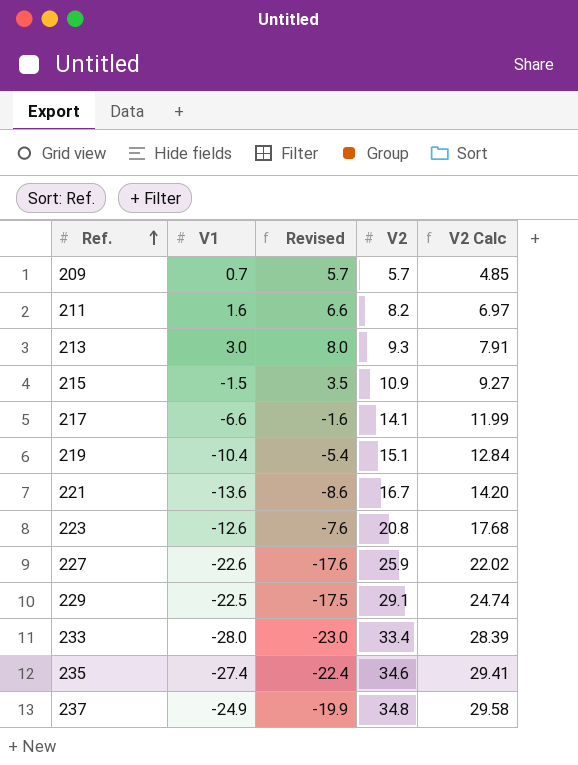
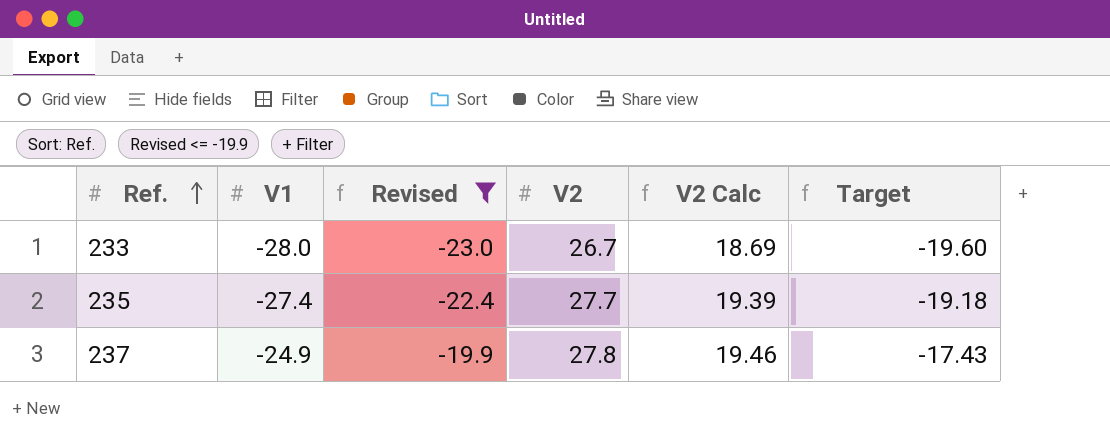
filter: none -> Revised <= -19.9
column V2 Calc | formula: [V2] * 0.85 -> [V2] * 0.7
column Target | formula: none -> [V1] * 0.7
233 | V2: 33.4 -> 26.7
235 | V2: 34.6 -> 27.7
237 | V2: 34.8 -> 27.8

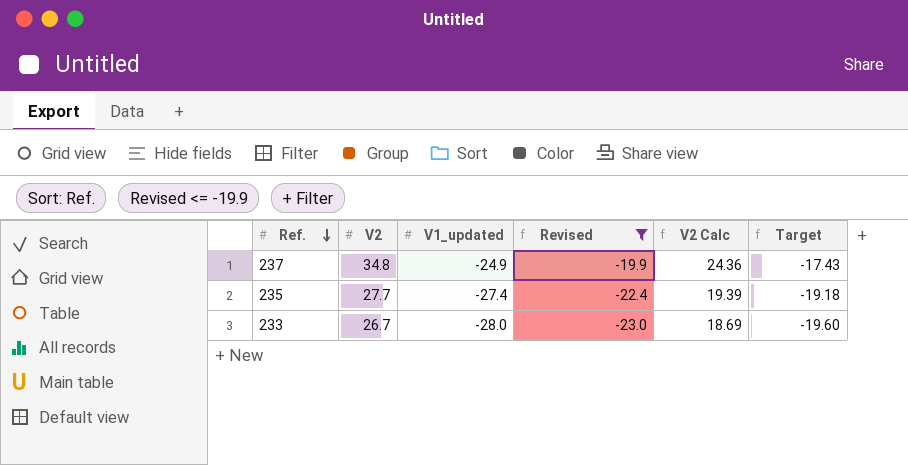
row order: Ref. ascending -> Ref. descending
column V2 | position: 4 -> 2
column name: V1 -> V1_updated
237 | V2: 27.8 -> 34.8
237 | V2 Calc: 19.46 -> 24.36

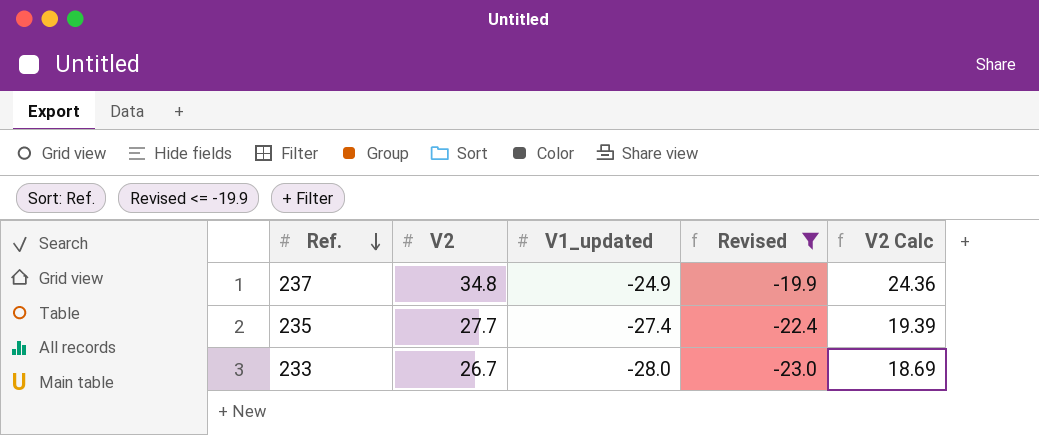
column Target | formula: [V1_updated] * 0.7 -> none

